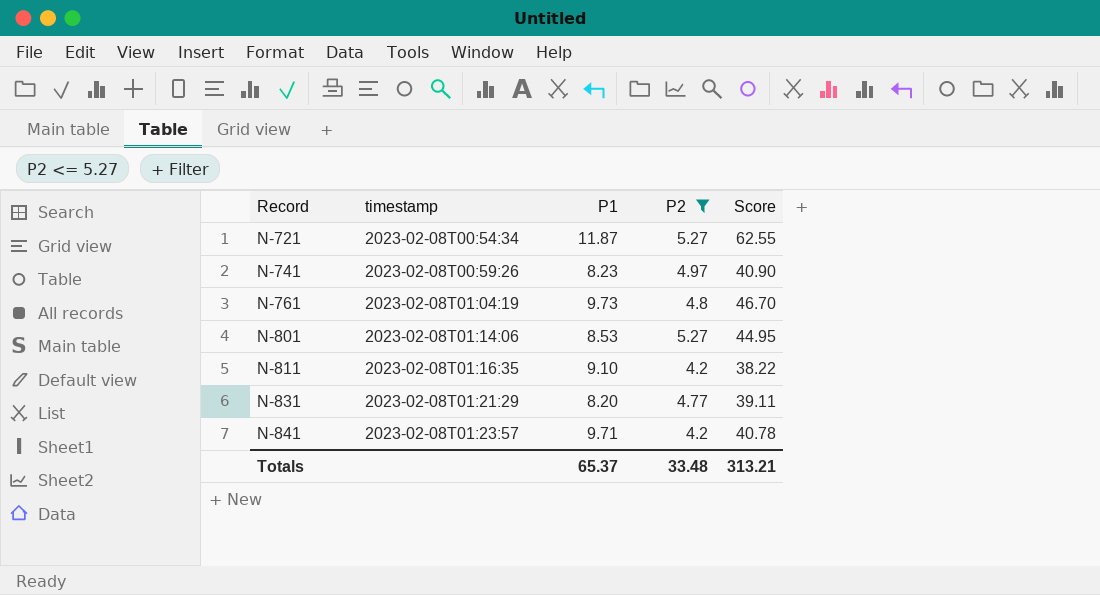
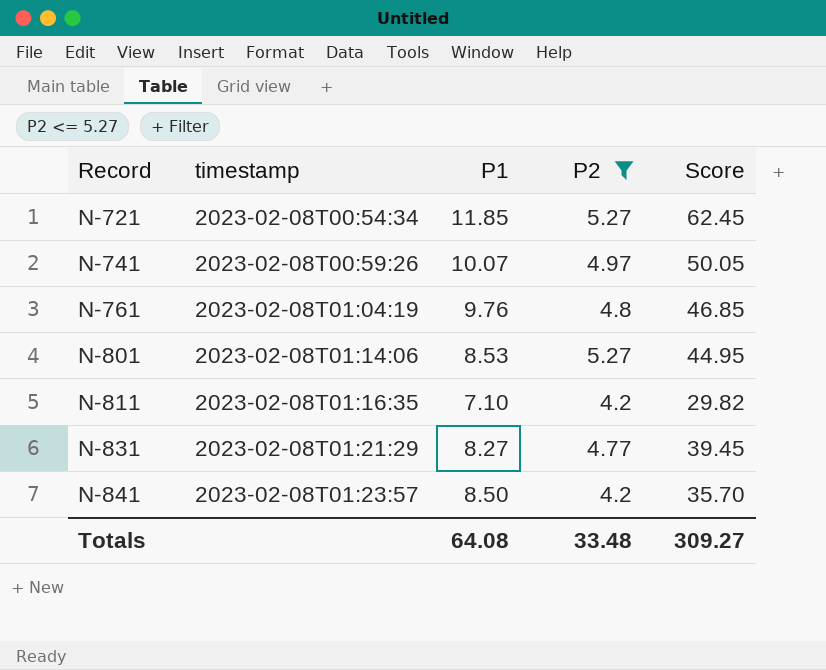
N-721 | P1: 11.87 -> 11.85
N-721 | Score: 62.55 -> 62.45
N-741 | P1: 8.23 -> 10.07
N-741 | Score: 40.90 -> 50.05
N-761 | P1: 9.73 -> 9.76
N-761 | Score: 46.70 -> 46.85
N-811 | P1: 9.10 -> 7.10
N-811 | Score: 38.22 -> 29.82
N-831 | P1: 8.20 -> 8.27
N-831 | Score: 39.11 -> 39.45
N-841 | P1: 9.71 -> 8.50
N-841 | Score: 40.78 -> 35.70
Totals | P1: 65.37 -> 64.08
Totals | Score: 313.21 -> 309.27

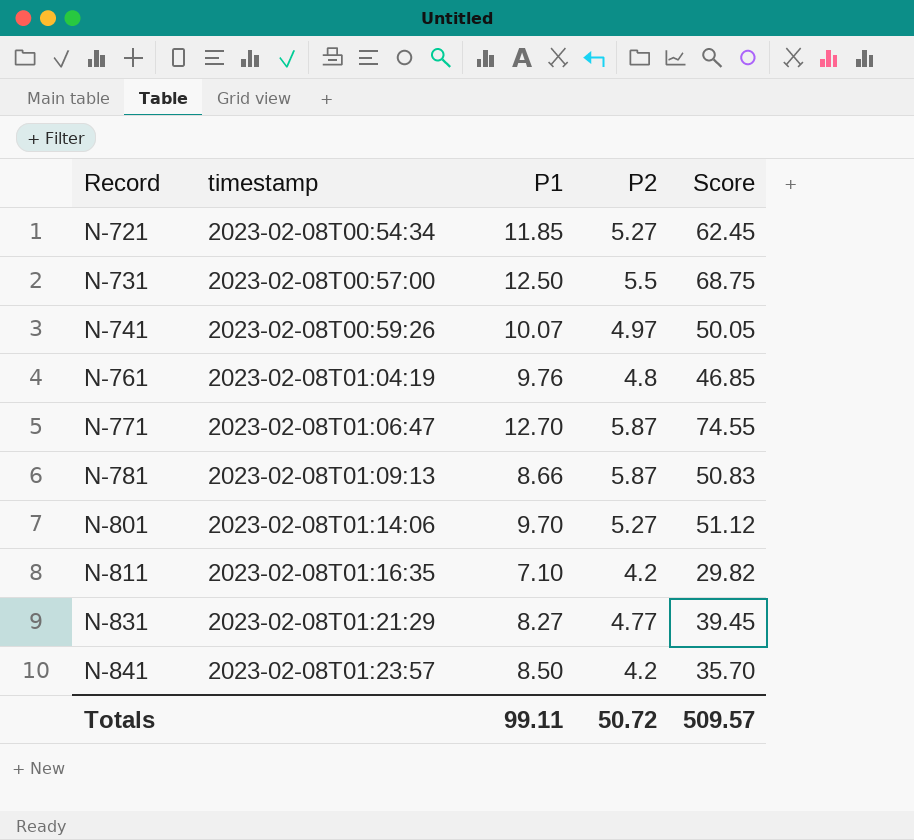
filter: P2 <= 5.27 -> none
N-801 | P1: 8.53 -> 9.70
N-801 | Score: 44.95 -> 51.12
Totals | P1: 64.08 -> 99.11
Totals | P2: 33.48 -> 50.72
Totals | Score: 309.27 -> 509.57

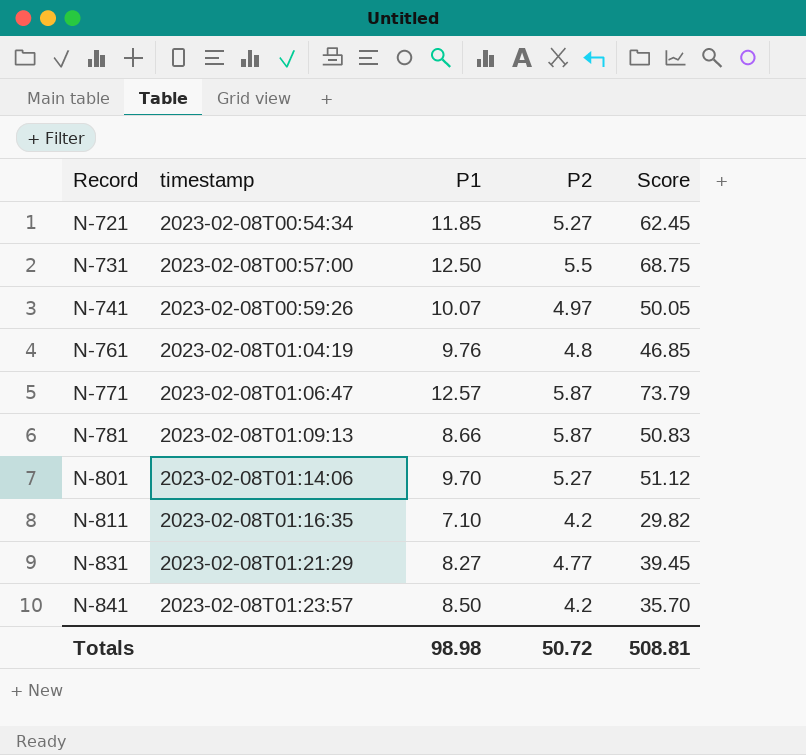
N-771 | P1: 12.70 -> 12.57
N-771 | Score: 74.55 -> 73.79
Totals | P1: 99.11 -> 98.98
Totals | Score: 509.57 -> 508.81

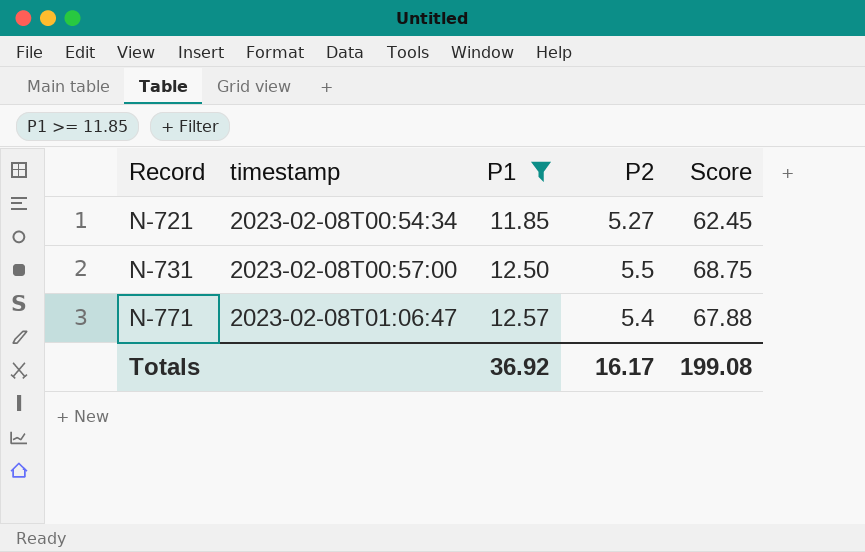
filter: none -> P1 >= 11.85
N-771 | P2: 5.87 -> 5.4
N-771 | Score: 73.79 -> 67.88
Totals | P1: 98.98 -> 36.92
Totals | P2: 50.72 -> 16.17
Totals | Score: 508.81 -> 199.08

